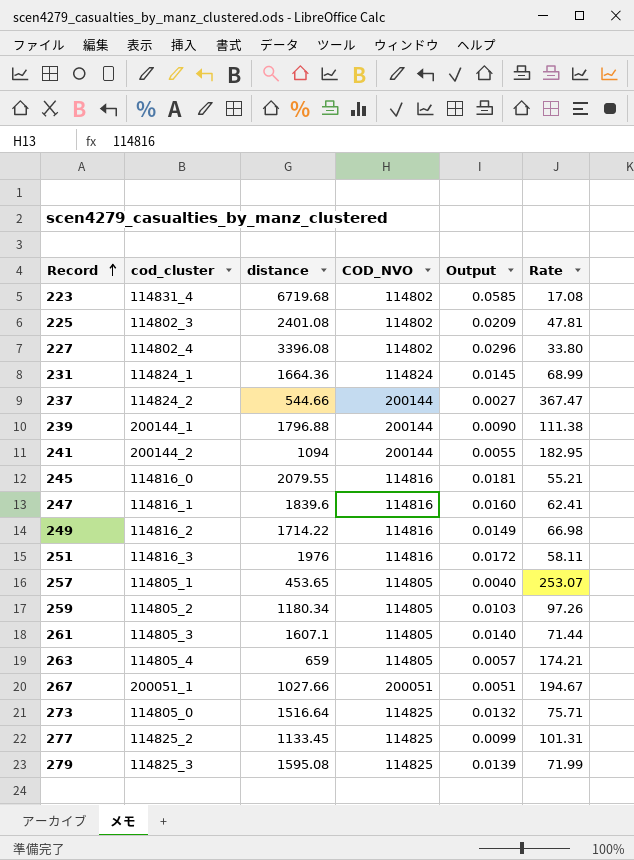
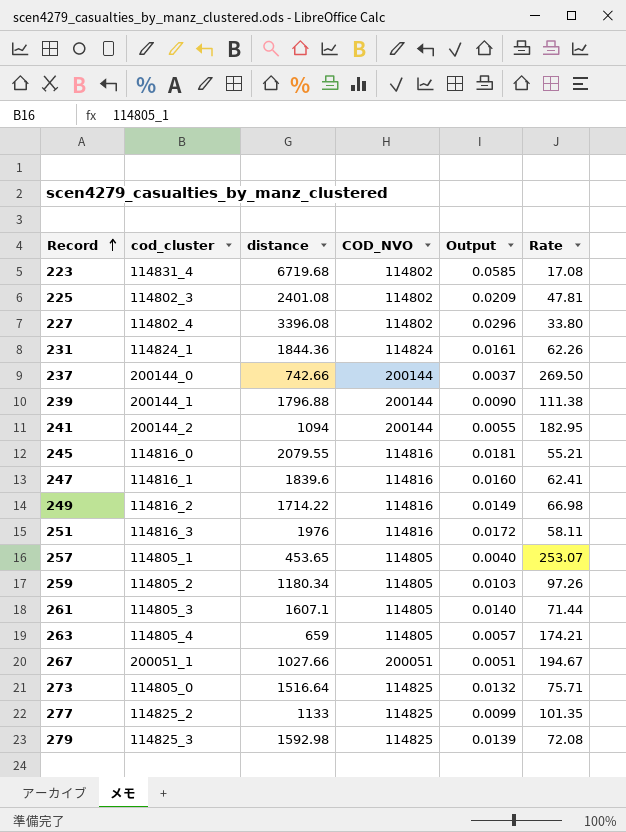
231 | distance: 1664.36 -> 1844.36
231 | Output: 0.0145 -> 0.0161
231 | Rate: 68.99 -> 62.26
237 | cod_cluster: 114824_2 -> 200144_0
237 | distance: 544.66 -> 742.66
237 | Output: 0.0027 -> 0.0037
237 | Rate: 367.47 -> 269.50
277 | distance: 1133.45 -> 1133
277 | Rate: 101.31 -> 101.35
279 | distance: 1595.08 -> 1592.98
279 | Rate: 71.99 -> 72.08

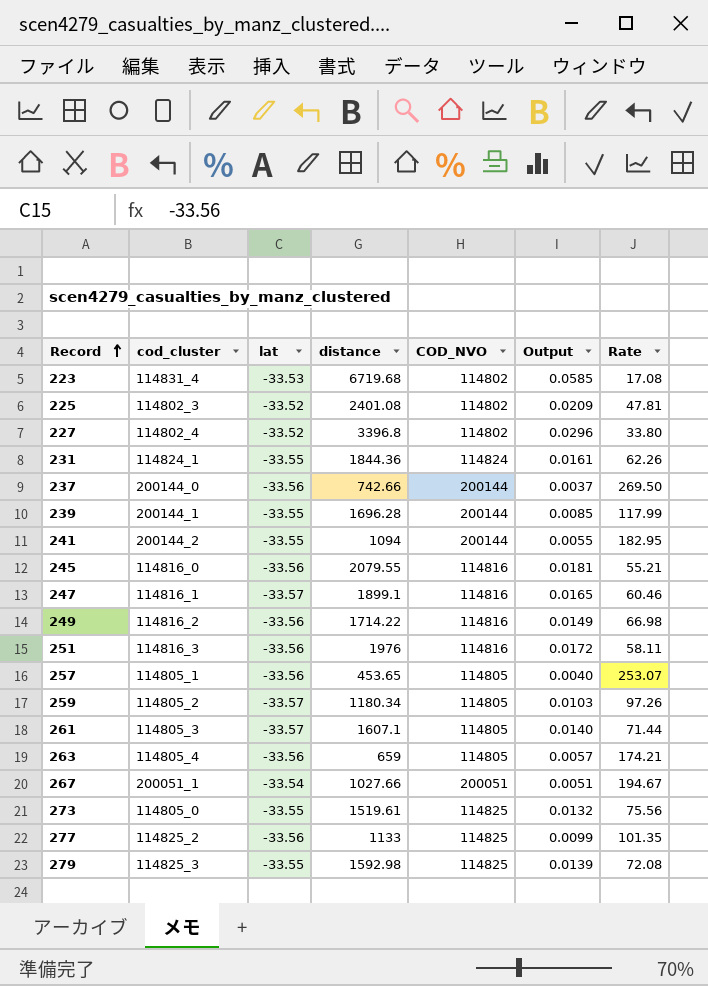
column lat | position: none -> 3
227 | distance: 3396.08 -> 3396.8
239 | distance: 1796.88 -> 1696.28
239 | Output: 0.0090 -> 0.0085
239 | Rate: 111.38 -> 117.99
247 | distance: 1839.6 -> 1899.1
247 | Output: 0.0160 -> 0.0165
247 | Rate: 62.41 -> 60.46
273 | distance: 1516.64 -> 1519.61
273 | Rate: 75.71 -> 75.56

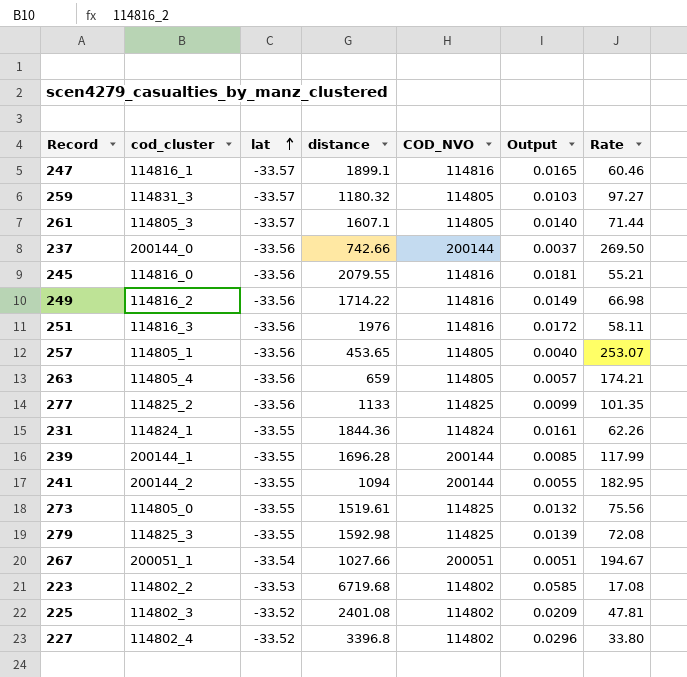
row order: Record ascending -> lat ascending
259 | cod_cluster: 114805_2 -> 114831_3
259 | distance: 1180.34 -> 1180.32
259 | Rate: 97.26 -> 97.27
223 | cod_cluster: 114831_4 -> 114802_2

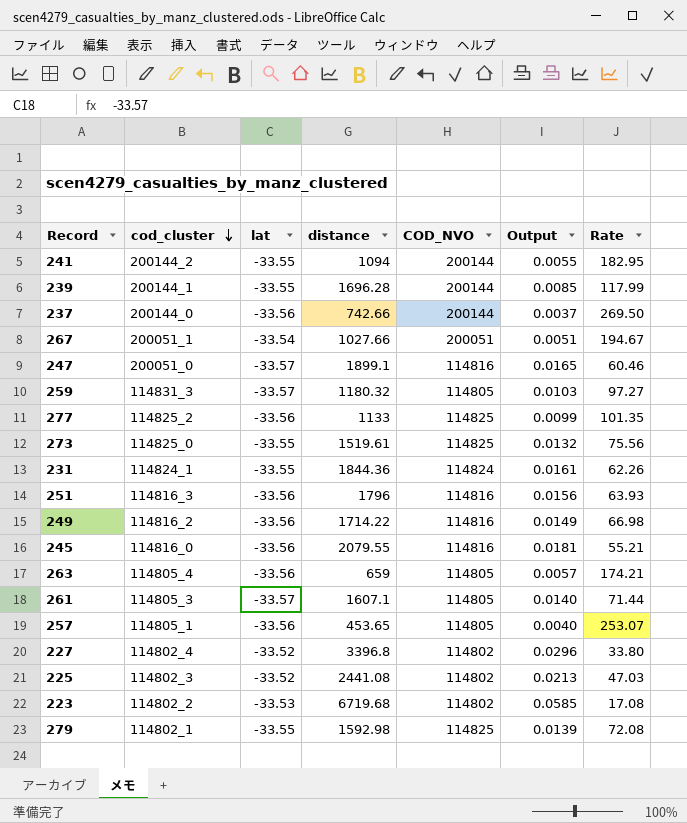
row order: lat ascending -> cod_cluster descending
247 | cod_cluster: 114816_1 -> 200051_0
273 | cod_cluster: 114805_0 -> 114825_0
251 | distance: 1976 -> 1796
251 | Output: 0.0172 -> 0.0156
251 | Rate: 58.11 -> 63.93
225 | distance: 2401.08 -> 2441.08
225 | Output: 0.0209 -> 0.0213
225 | Rate: 47.81 -> 47.03
279 | cod_cluster: 114825_3 -> 114802_1

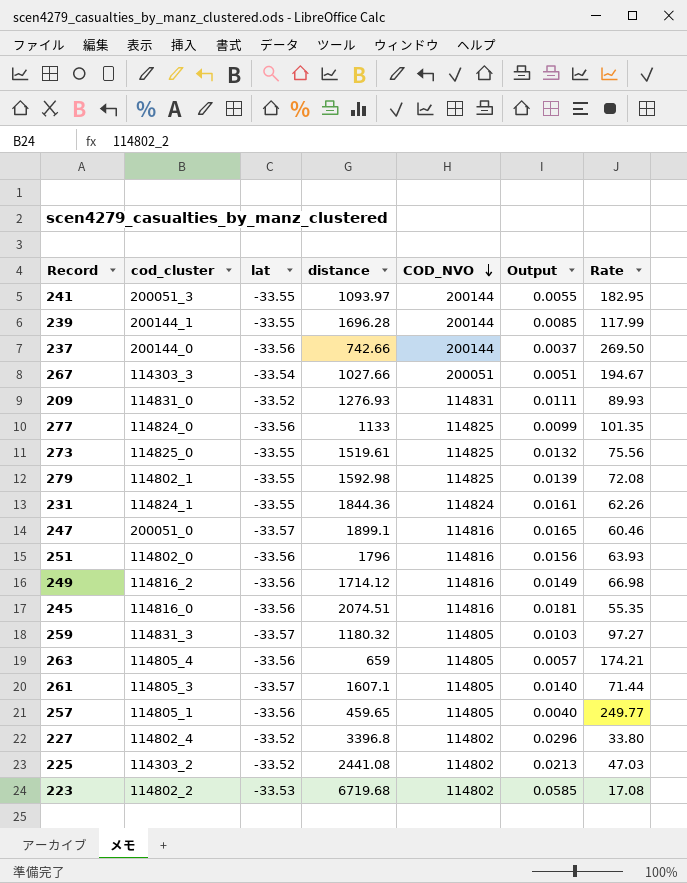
row order: cod_cluster descending -> COD_NVO descending
241 | cod_cluster: 200144_2 -> 200051_3
241 | distance: 1094 -> 1093.97
267 | cod_cluster: 200051_1 -> 114303_3
row 209: none -> 114831_0 | -33.52 | 1276.93 | 114831 | 0.0111 | 89.93
277 | cod_cluster: 114825_2 -> 114824_0
251 | cod_cluster: 114816_3 -> 114802_0
249 | distance: 1714.22 -> 1714.12
245 | distance: 2079.55 -> 2074.51
245 | Rate: 55.21 -> 55.35
257 | distance: 453.65 -> 459.65
257 | Rate: 253.07 -> 249.77
225 | cod_cluster: 114802_3 -> 114303_2

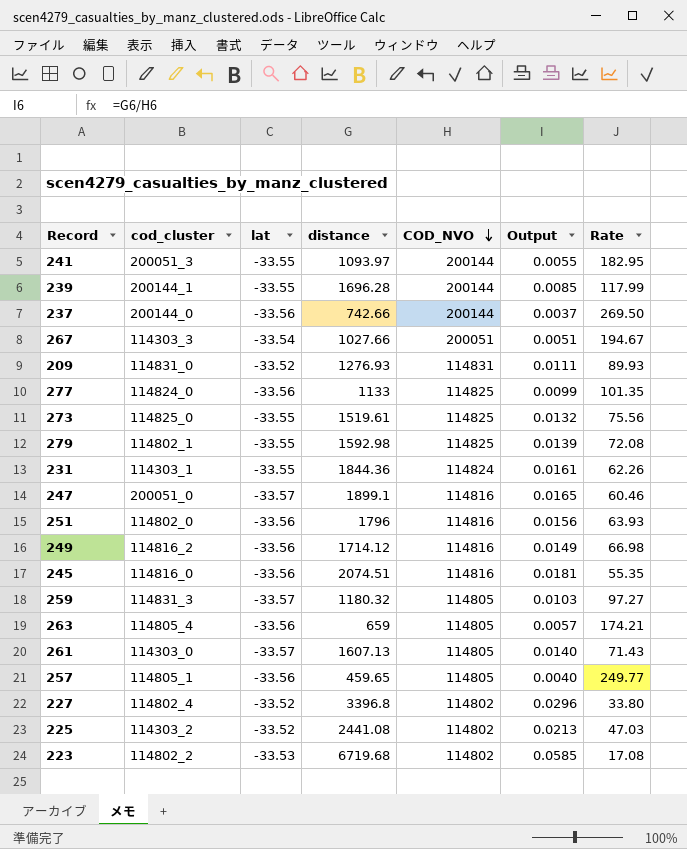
231 | cod_cluster: 114824_1 -> 114303_1
261 | cod_cluster: 114805_3 -> 114303_0
261 | distance: 1607.1 -> 1607.13
261 | Rate: 71.44 -> 71.43

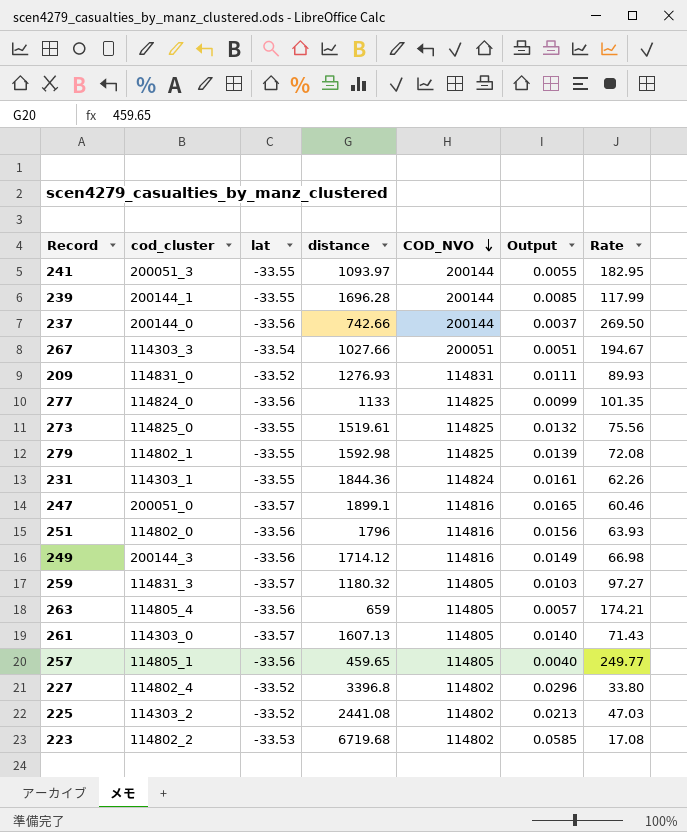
row 245: 114816_0 | -33.56 | 2074.51 | 114816 | 0.0181 | 55.35 -> none
249 | cod_cluster: 114816_2 -> 200144_3

